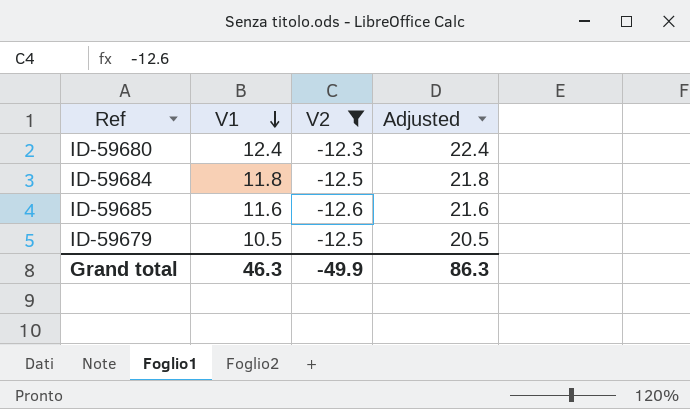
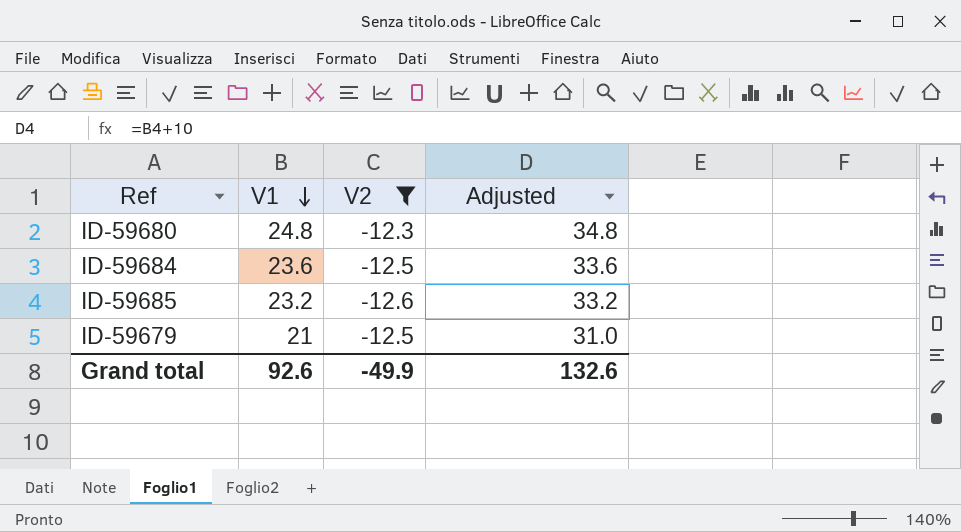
ID-59680 | V1: 12.4 -> 24.8
ID-59680 | Adjusted: 22.4 -> 34.8
ID-59684 | V1: 11.8 -> 23.6
ID-59684 | Adjusted: 21.8 -> 33.6
ID-59685 | V1: 11.6 -> 23.2
ID-59685 | Adjusted: 21.6 -> 33.2
ID-59679 | V1: 10.5 -> 21
ID-59679 | Adjusted: 20.5 -> 31.0
Grand total | V1: 46.3 -> 92.6
Grand total | Adjusted: 86.3 -> 132.6

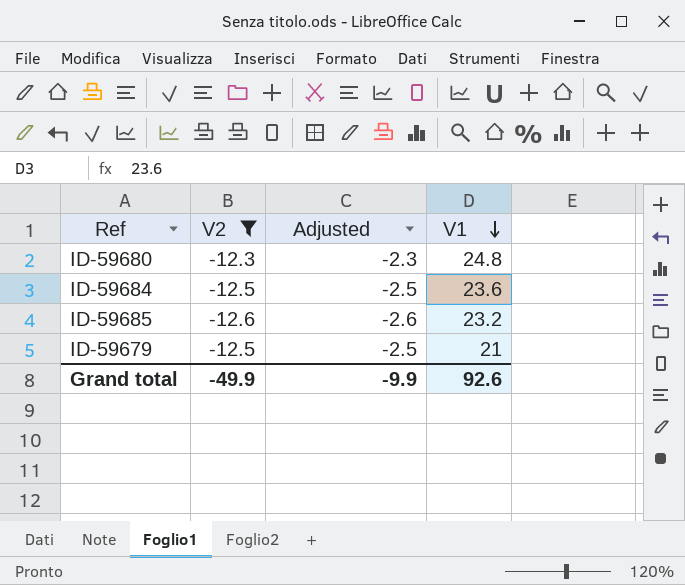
column Adjusted | formula: [V1] + 10 -> [V2] + 10
column V1 | position: 2 -> 4
Grand total | Adjusted: 132.6 -> -9.9

